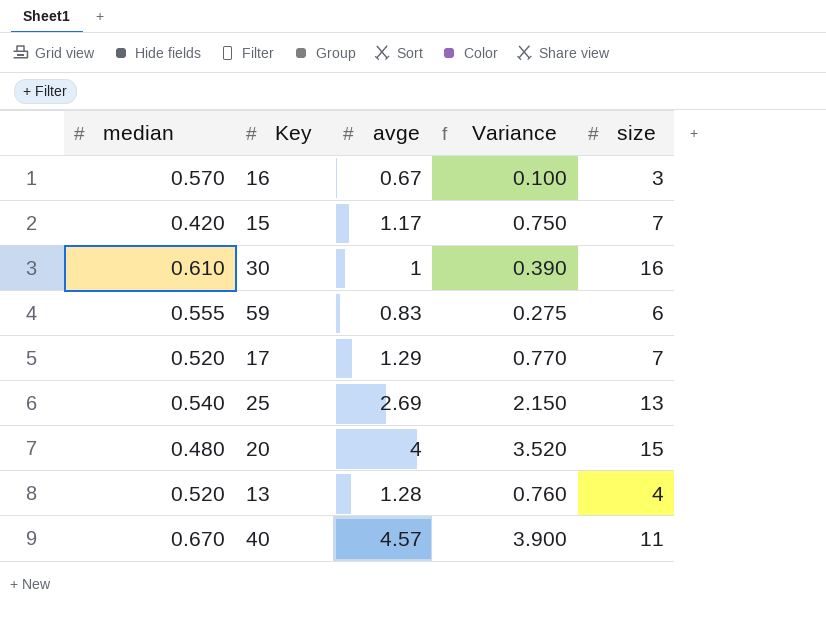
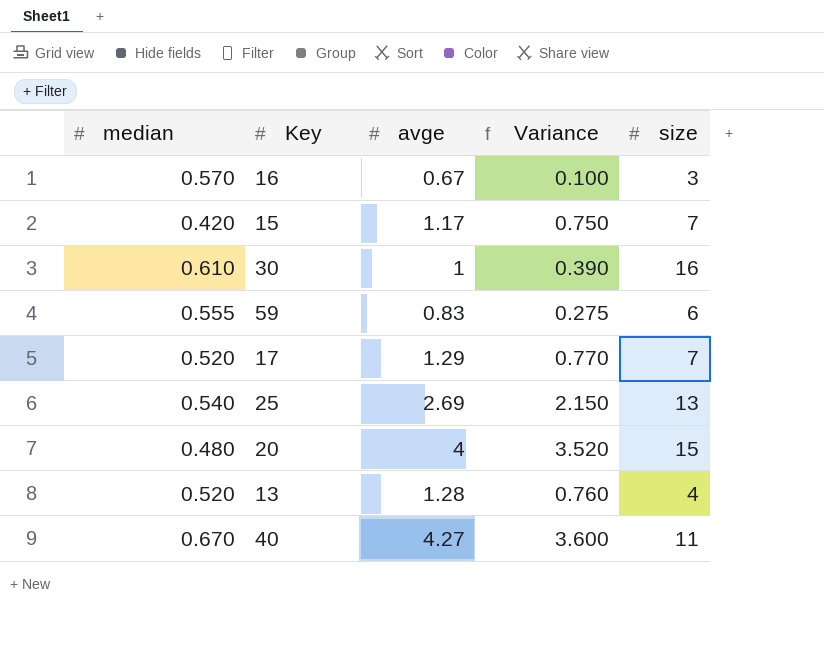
40 | avge: 4.57 -> 4.27
40 | Variance: 3.900 -> 3.600

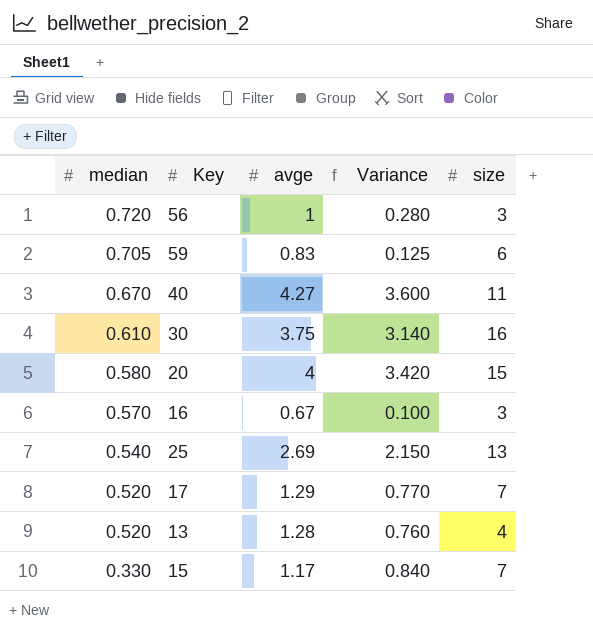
row order: none -> median descending
row 56: none -> 0.720 | 1 | 0.280 | 3
59 | median: 0.555 -> 0.705
59 | Variance: 0.275 -> 0.125
30 | avge: 1 -> 3.75
30 | Variance: 0.390 -> 3.140
20 | median: 0.480 -> 0.580
20 | Variance: 3.520 -> 3.420
15 | median: 0.420 -> 0.330
15 | Variance: 0.750 -> 0.840

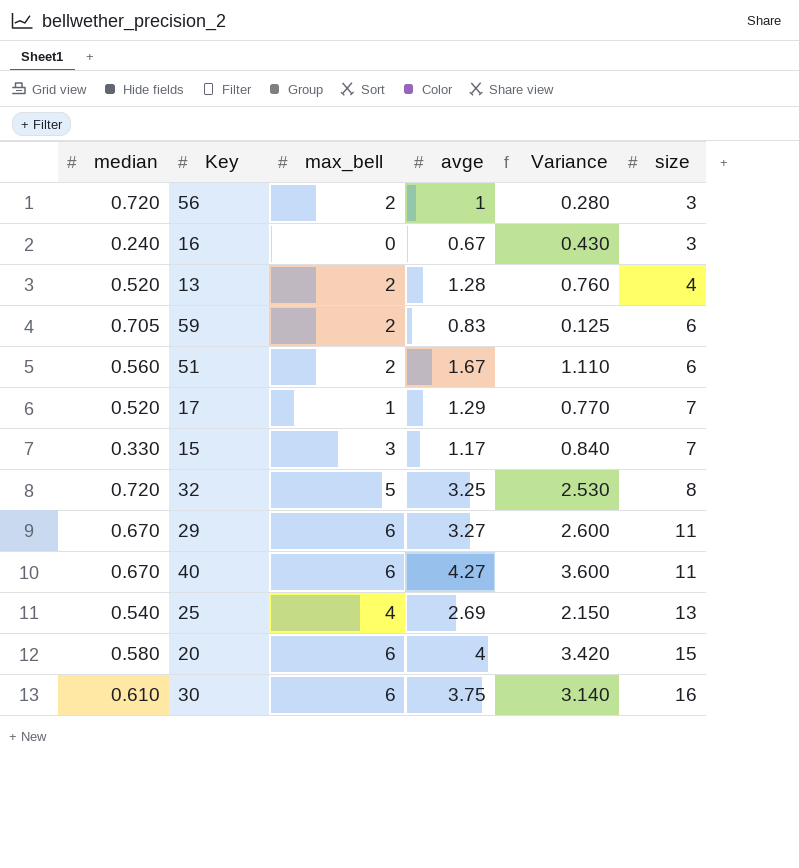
row order: median descending -> size ascending
column max_bell | position: none -> 3
16 | median: 0.570 -> 0.240
16 | Variance: 0.100 -> 0.430
row 51: none -> 0.560 | 2 | 1.67 | 1.110 | 6
row 32: none -> 0.720 | 5 | 3.25 | 2.530 | 8
row 29: none -> 0.670 | 6 | 3.27 | 2.600 | 11

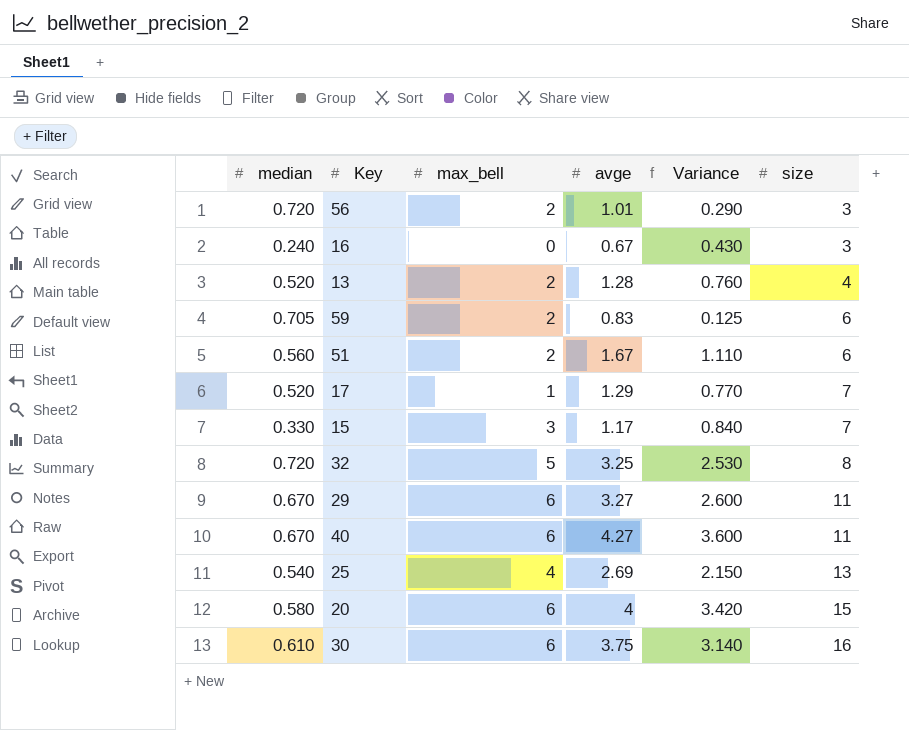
56 | avge: 1 -> 1.01
56 | Variance: 0.280 -> 0.290

